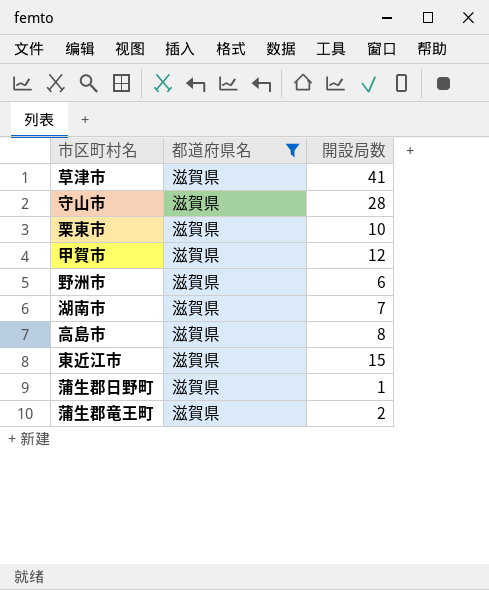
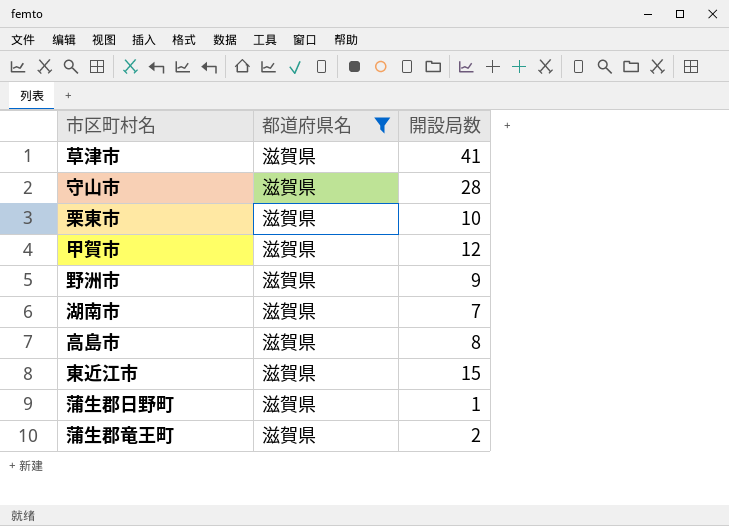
野洲市 | 開設局数: 6 -> 9

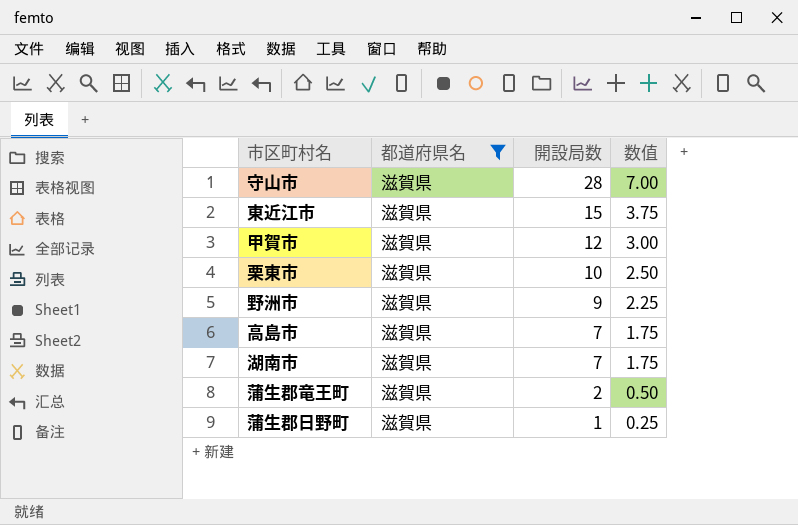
row order: none -> 開設局数 descending
column 数值 | formula: none -> [開設局数] * 0.25
row 草津市: 滋賀県 | 41 -> none
高島市 | 開設局数: 8 -> 7

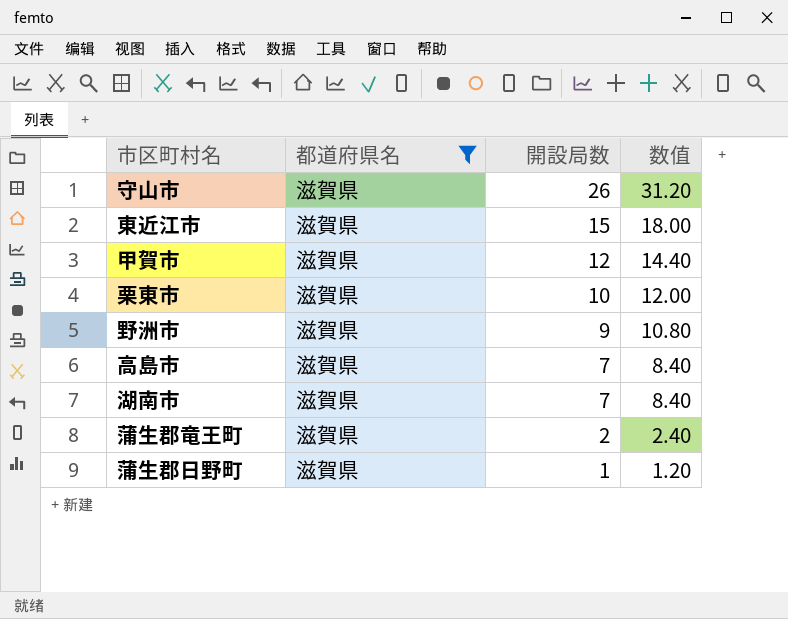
column 数值 | formula: [開設局数] * 0.25 -> [開設局数] * 1.2
守山市 | 開設局数: 28 -> 26

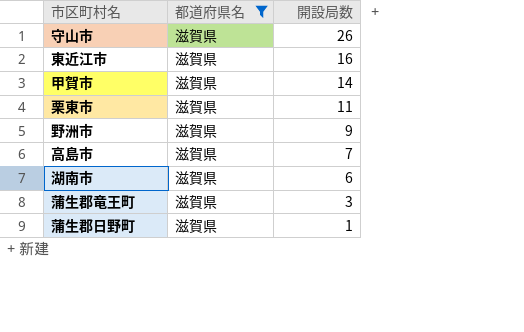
column 数值 | formula: [開設局数] * 1.2 -> none
東近江市 | 開設局数: 15 -> 16
甲賀市 | 開設局数: 12 -> 14
栗東市 | 開設局数: 10 -> 11
湖南市 | 開設局数: 7 -> 6
蒲生郡竜王町 | 開設局数: 2 -> 3

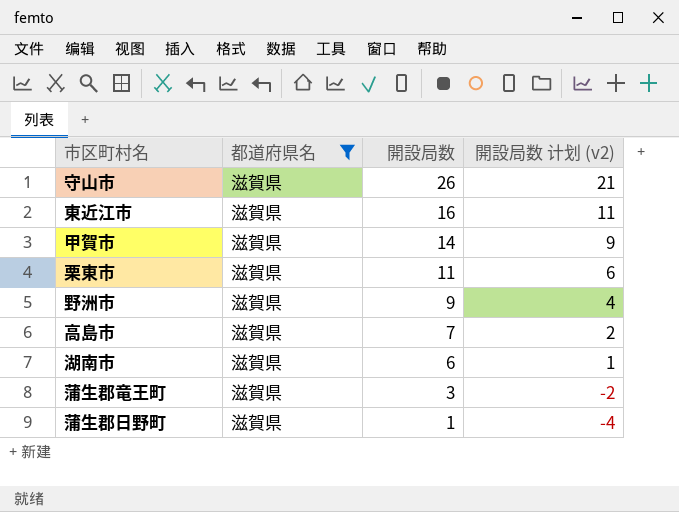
column 開設局数 计划 (v2) | formula: none -> [開設局数] - 5

